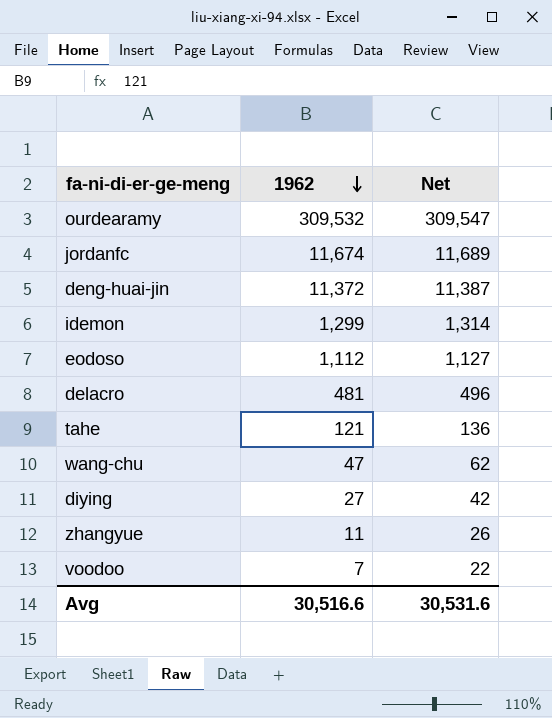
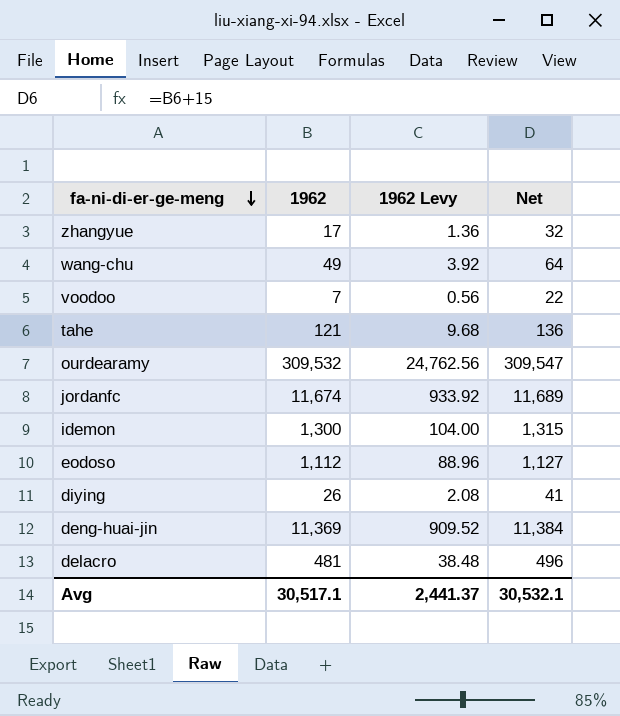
row order: 1962 descending -> fa-ni-di-er-ge-meng descending
column 1962 Levy | formula: none -> [1962] * 0.08
zhangyue | 1962: 11 -> 17
zhangyue | Net: 26 -> 32
wang-chu | 1962: 47 -> 49
wang-chu | Net: 62 -> 64
idemon | 1962: 1,299 -> 1,300
idemon | Net: 1,314 -> 1,315
diying | 1962: 27 -> 26
diying | Net: 42 -> 41
deng-huai-jin | 1962: 11,372 -> 11,369
deng-huai-jin | Net: 11,387 -> 11,384
Avg | 1962: 30,516.6 -> 30,517.1
Avg | Net: 30,531.6 -> 30,532.1

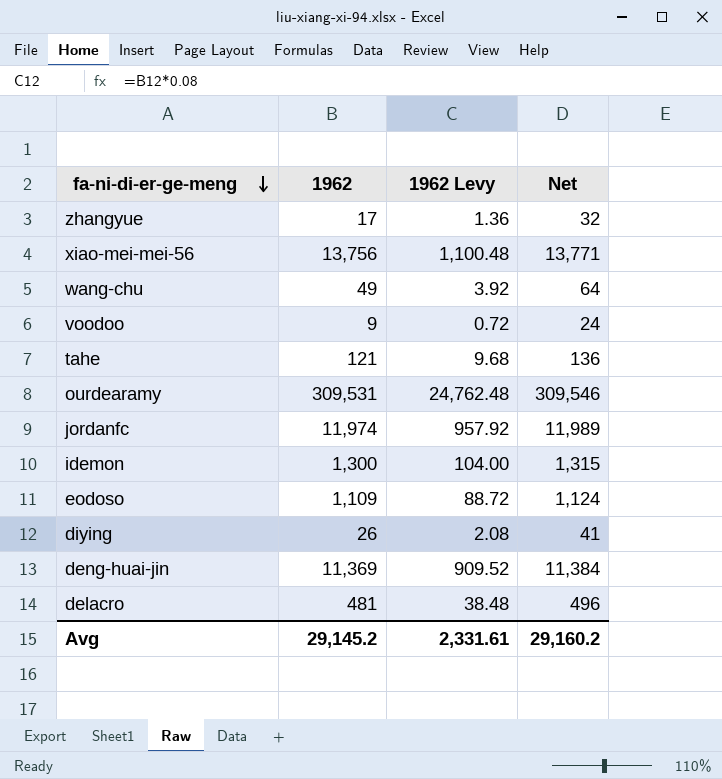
row xiao-mei-mei-56: none -> 13,756 | 1,100.48 | 13,771
voodoo | 1962: 7 -> 9
voodoo | 1962 Levy: 0.56 -> 0.72
voodoo | Net: 22 -> 24
ourdearamy | 1962: 309,532 -> 309,531
ourdearamy | 1962 Levy: 24,762.56 -> 24,762.48
ourdearamy | Net: 309,547 -> 309,546
jordanfc | 1962: 11,674 -> 11,974
jordanfc | 1962 Levy: 933.92 -> 957.92
jordanfc | Net: 11,689 -> 11,989
eodoso | 1962: 1,112 -> 1,109
eodoso | 1962 Levy: 88.96 -> 88.72
eodoso | Net: 1,127 -> 1,124
Avg | 1962: 30,517.1 -> 29,145.2
Avg | 1962 Levy: 2,441.37 -> 2,331.61
Avg | Net: 30,532.1 -> 29,160.2

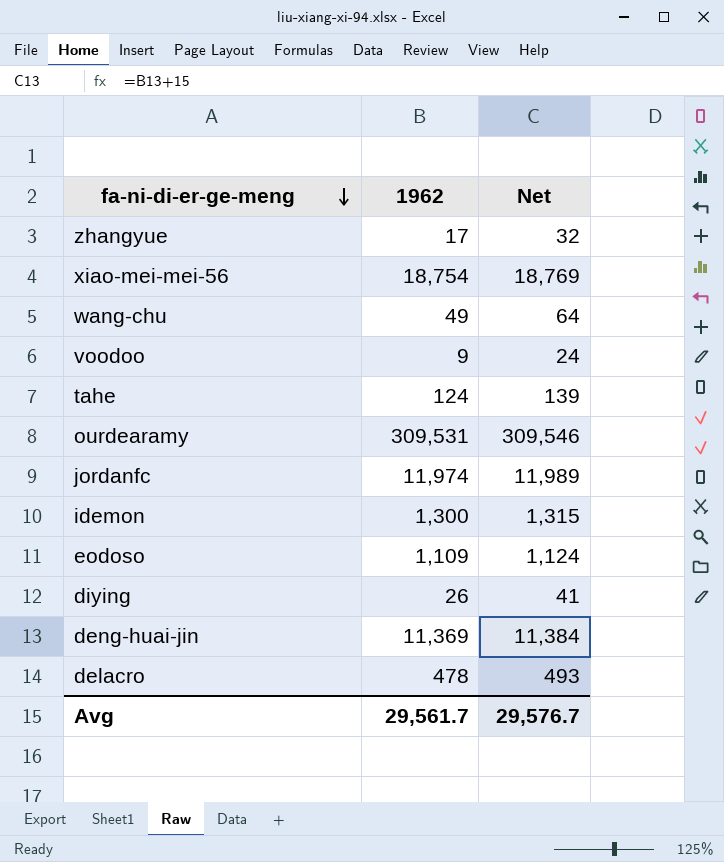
column 1962 Levy | formula: [1962] * 0.08 -> none
xiao-mei-mei-56 | 1962: 13,756 -> 18,754
xiao-mei-mei-56 | Net: 13,771 -> 18,769
tahe | 1962: 121 -> 124
tahe | Net: 136 -> 139
delacro | 1962: 481 -> 478
delacro | Net: 496 -> 493
Avg | 1962: 29,145.2 -> 29,561.7
Avg | Net: 29,160.2 -> 29,576.7

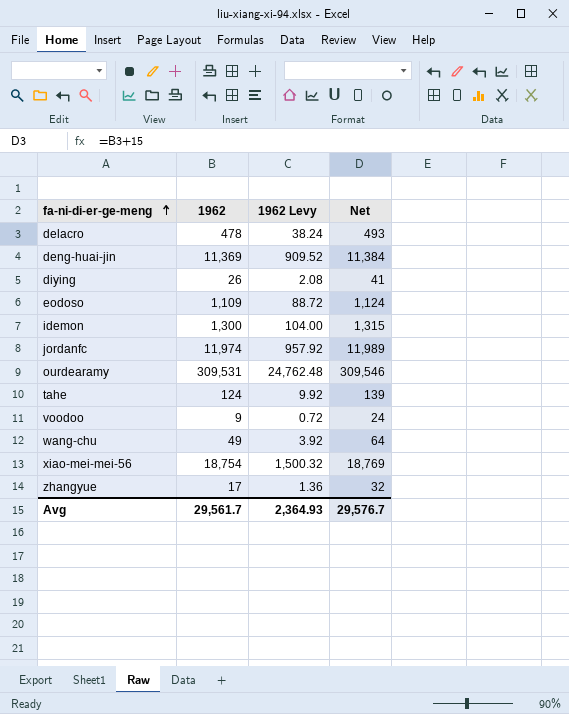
row order: fa-ni-di-er-ge-meng descending -> fa-ni-di-er-ge-meng ascending
column 1962 Levy | formula: none -> [1962] * 0.08

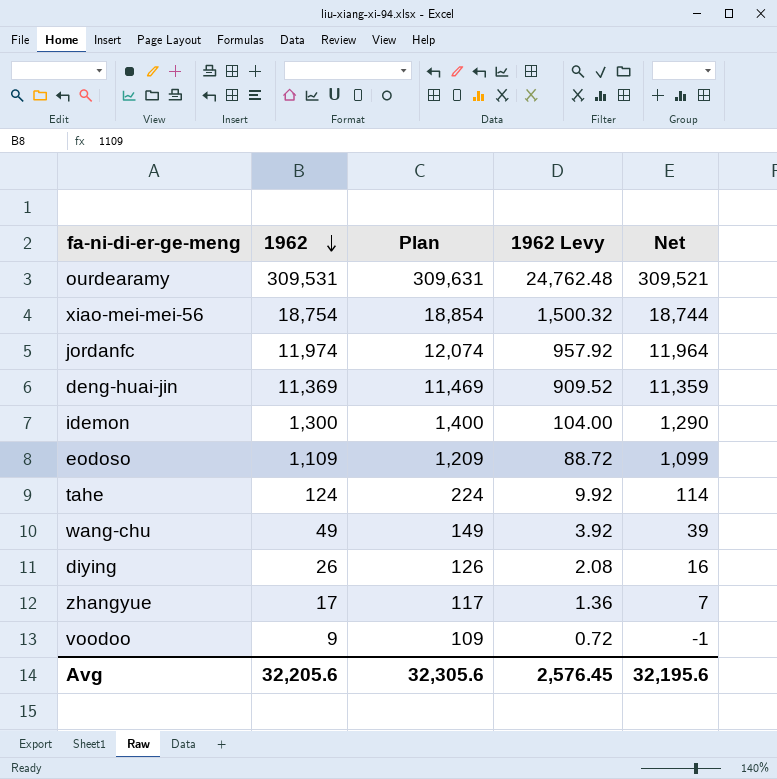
row order: fa-ni-di-er-ge-meng ascending -> 1962 descending
column Plan | formula: none -> [1962] + 100
column Net | formula: [1962] + 15 -> [1962] - 10
row delacro: 478 | 38.24 | 493 -> none
Avg | 1962: 29,561.7 -> 32,205.6
Avg | 1962 Levy: 2,364.93 -> 2,576.45
Avg | Net: 29,576.7 -> 32,195.6

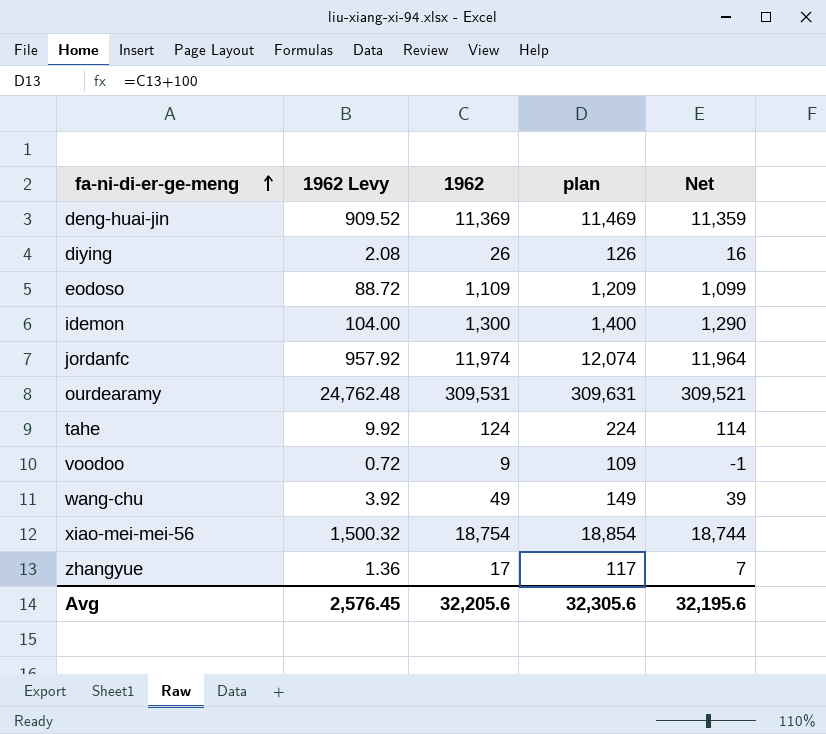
row order: 1962 descending -> fa-ni-di-er-ge-meng ascending
column 1962 Levy | position: 4 -> 2
column name: Plan -> plan

